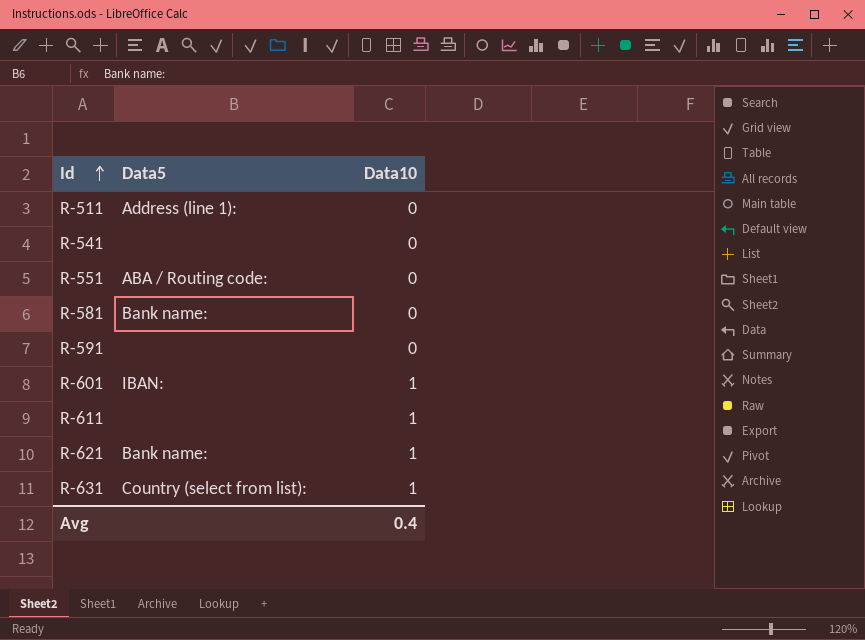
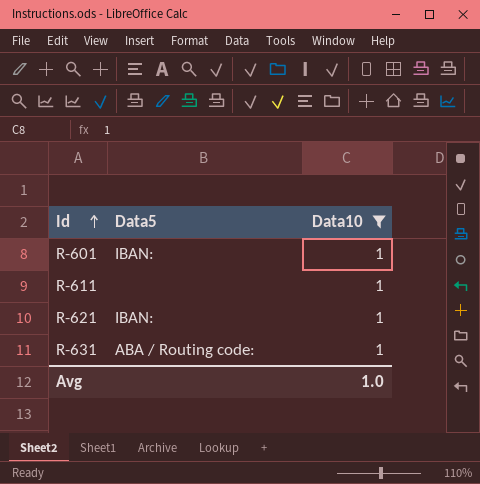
filter: none -> Data10 = 1
R-621 | Data5: Bank name: -> IBAN:
R-631 | Data5: Country (select from list): -> ABA / Routing code:
Avg | Data10: 0.4 -> 1.0

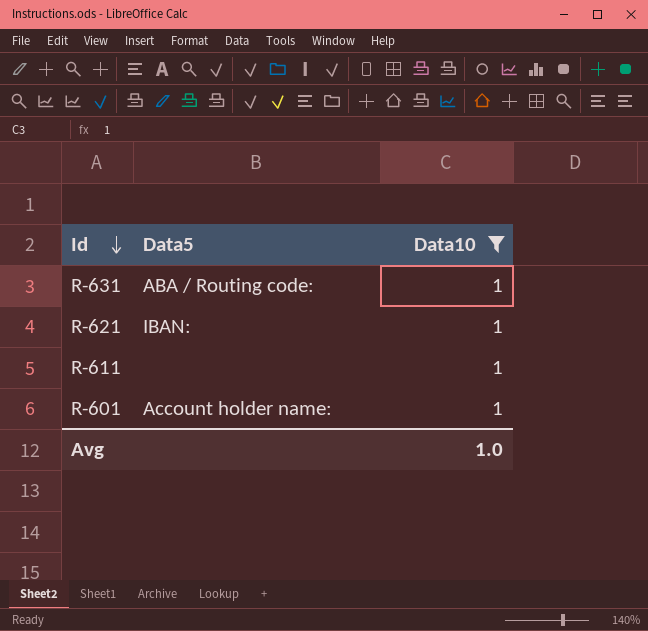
row order: Id ascending -> Id descending
R-601 | Data5: IBAN: -> Account holder name:

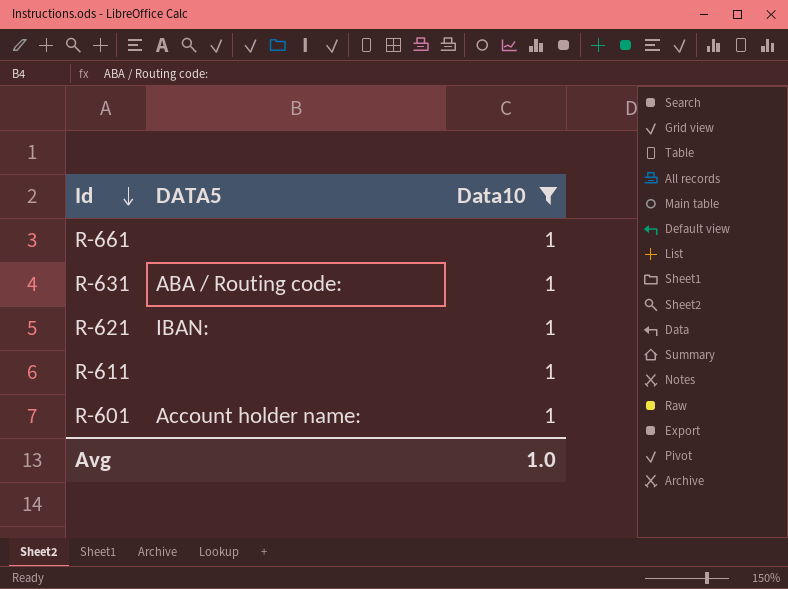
column name: Data5 -> DATA5
row R-661: none -> none | 1

